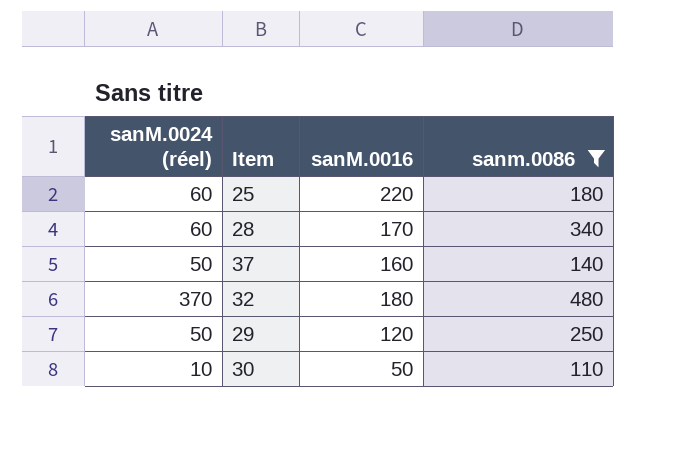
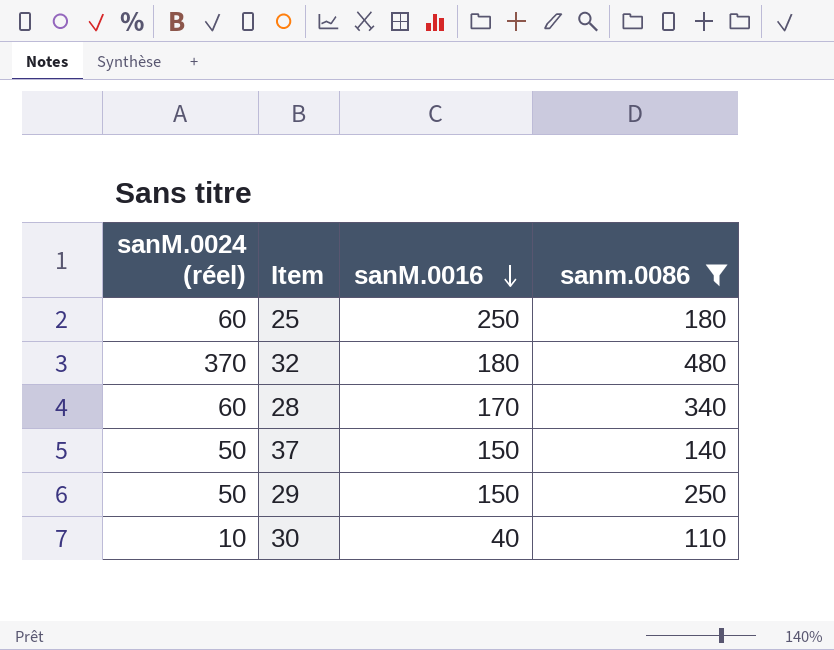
row order: none -> sanM.0016 descending
25 | sanM.0016: 220 -> 250
37 | sanM.0016: 160 -> 150
29 | sanM.0016: 120 -> 150
30 | sanM.0016: 50 -> 40

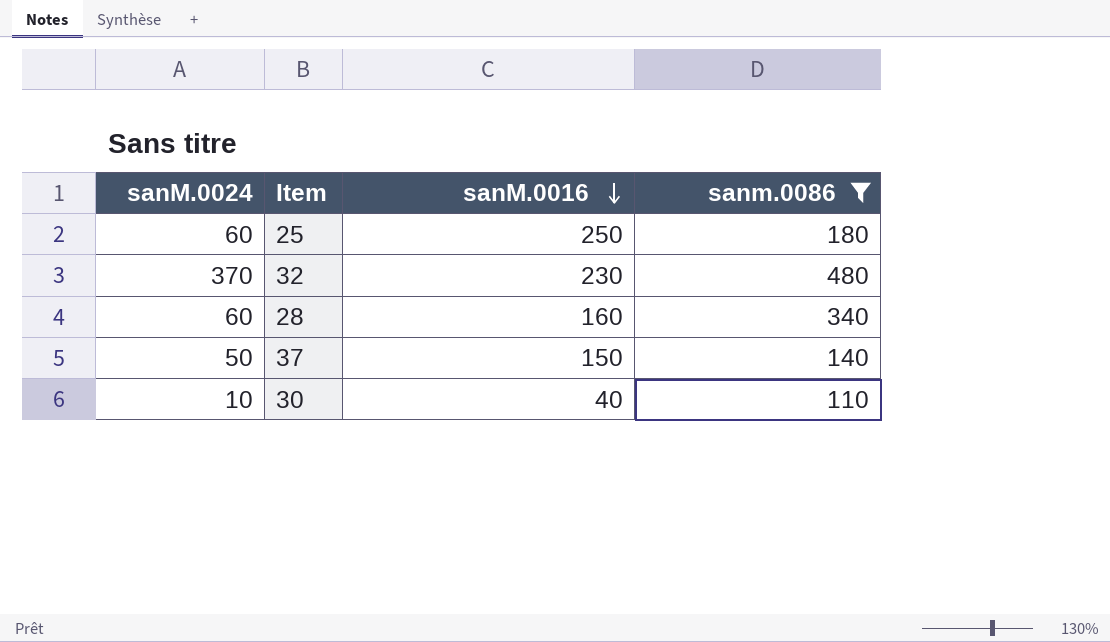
column name: sanM.0024 (réel) -> sanM.0024
row 29: 50 | 150 | 250 -> none
32 | sanM.0016: 180 -> 230
28 | sanM.0016: 170 -> 160

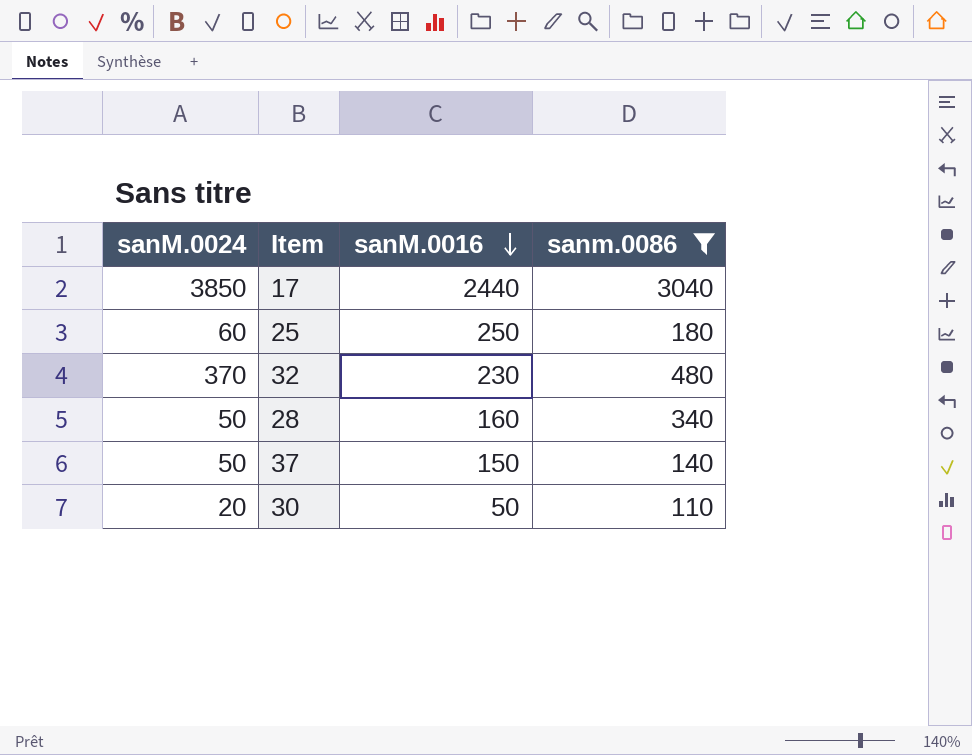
row 17: none -> 3850 | 2440 | 3040
28 | sanM.0024: 60 -> 50
30 | sanM.0024: 10 -> 20
30 | sanM.0016: 40 -> 50

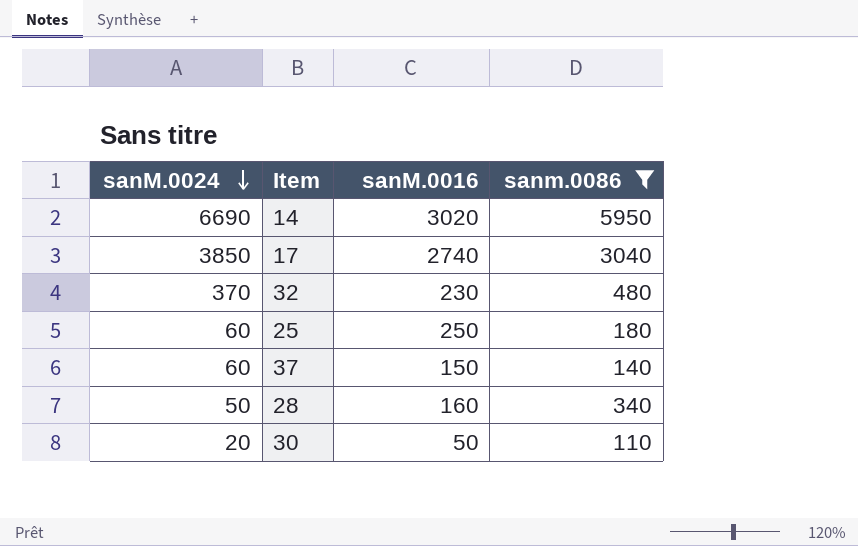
row order: sanM.0016 descending -> sanM.0024 descending
row 14: none -> 6690 | 3020 | 5950
17 | sanM.0016: 2440 -> 2740
37 | sanM.0024: 50 -> 60

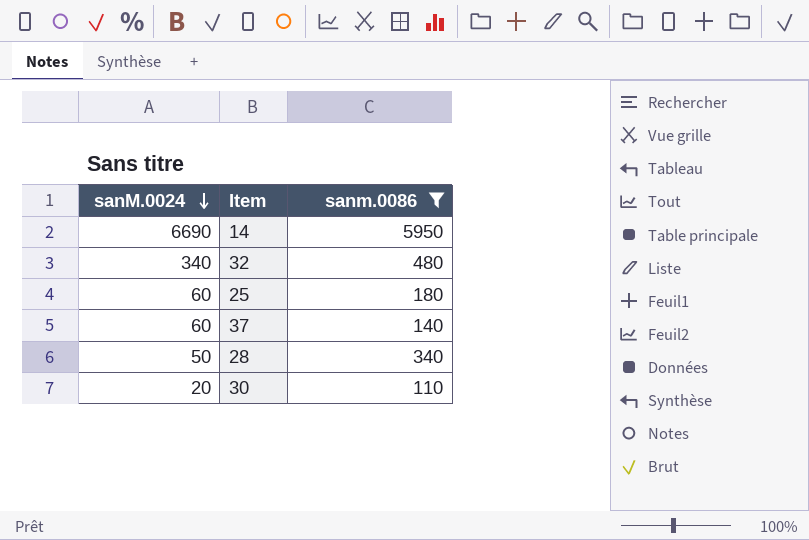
column sanM.0016 | position: 3 -> none
row 17: 3850 | 2740 | 3040 -> none
32 | sanM.0024: 370 -> 340

